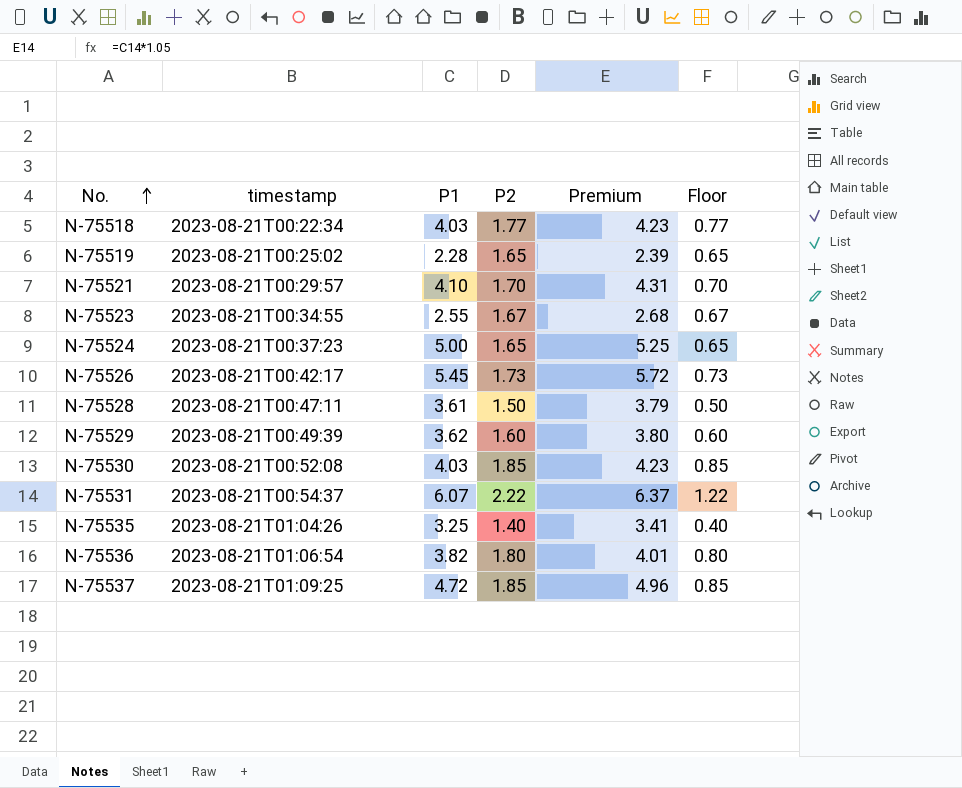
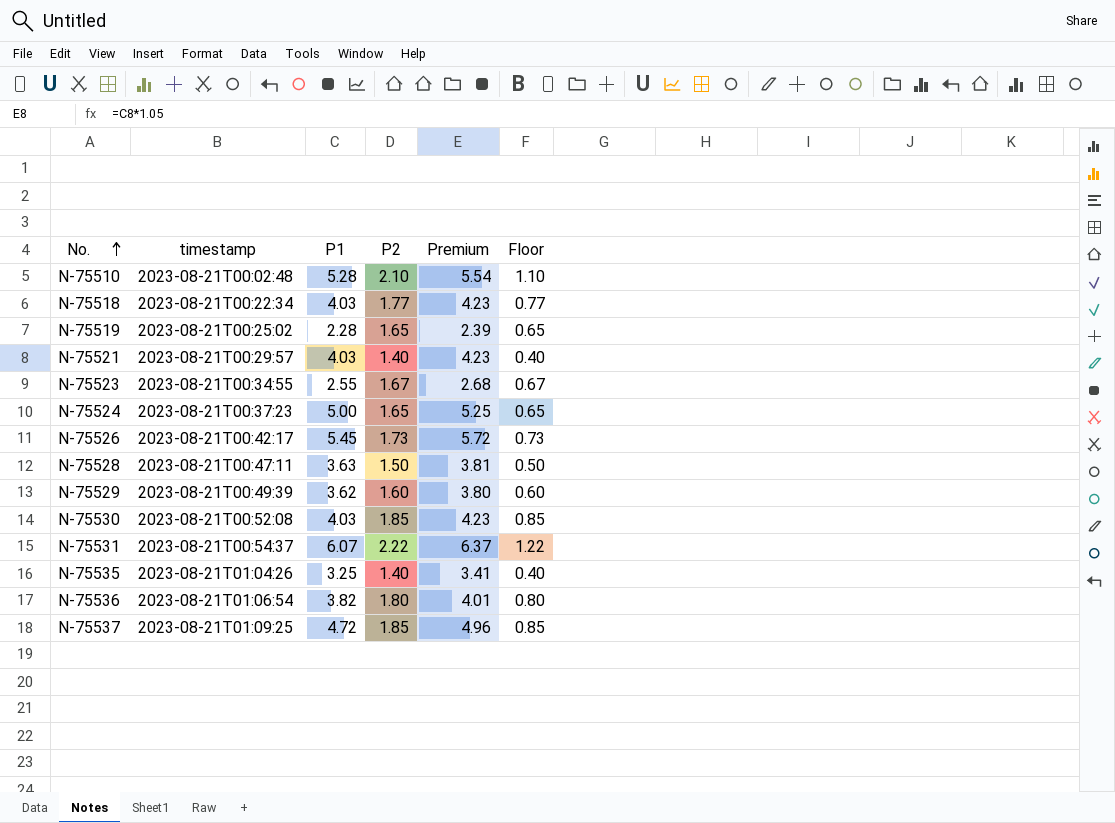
row N-75510: none -> 2023-08-21T00:02:48 | 5.28 | 2.10 | 5.54 | 1.10
N-75521 | P1: 4.10 -> 4.03
N-75521 | P2: 1.70 -> 1.40
N-75521 | Premium: 4.31 -> 4.23
N-75521 | Floor: 0.70 -> 0.40
N-75528 | P1: 3.61 -> 3.63
N-75528 | Premium: 3.79 -> 3.81

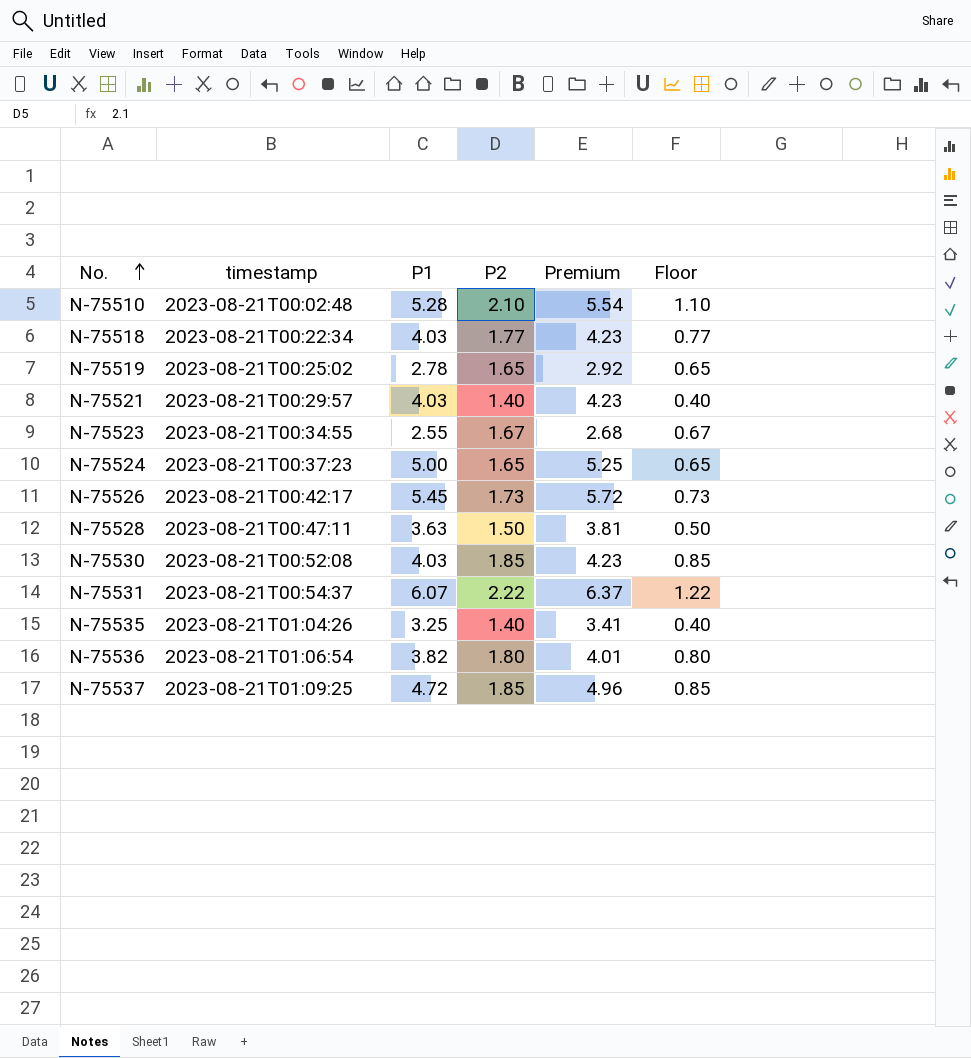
row N-75529: 2023-08-21T00:49:39 | 3.62 | 1.60 | 3.80 | 0.60 -> none
N-75519 | P1: 2.28 -> 2.78
N-75519 | Premium: 2.39 -> 2.92

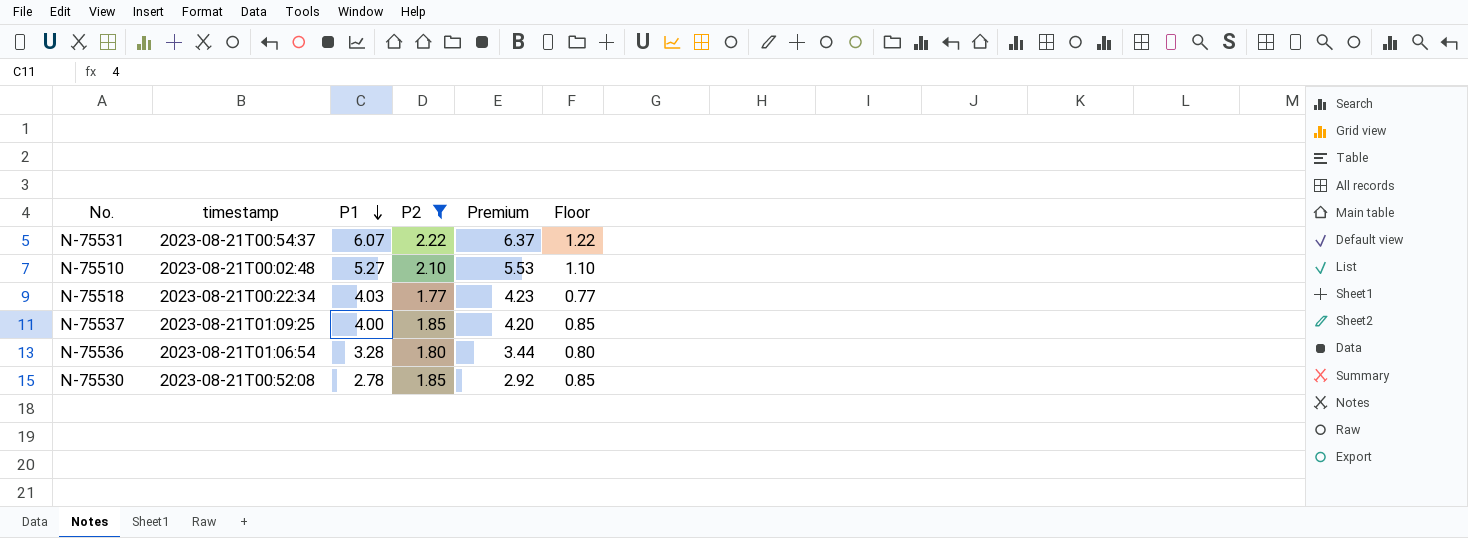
filter: none -> P2 >= 1.77
row order: No. ascending -> P1 descending
N-75510 | P1: 5.28 -> 5.27
N-75510 | Premium: 5.54 -> 5.53
N-75537 | P1: 4.72 -> 4.00
N-75537 | Premium: 4.96 -> 4.20
N-75536 | P1: 3.82 -> 3.28
N-75536 | Premium: 4.01 -> 3.44
N-75530 | P1: 4.03 -> 2.78
N-75530 | Premium: 4.23 -> 2.92

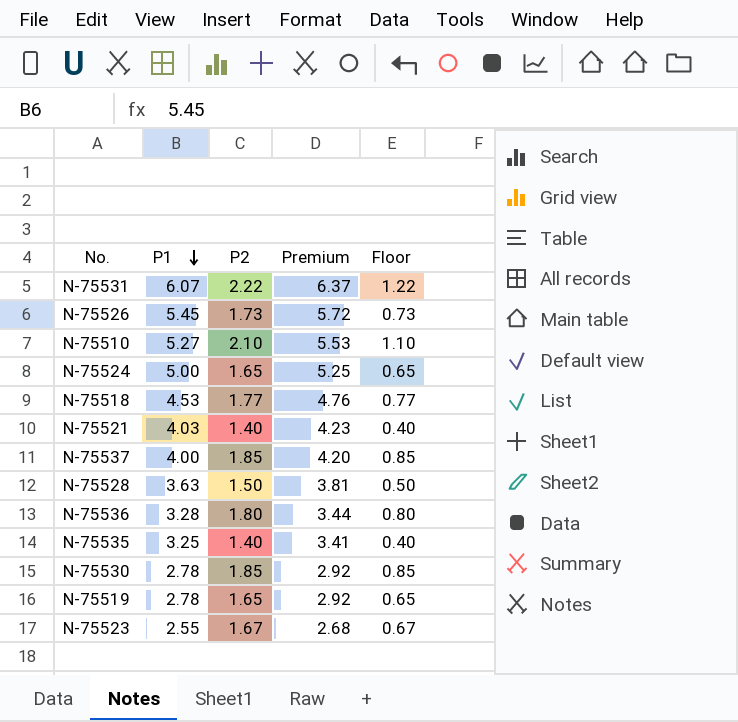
filter: P2 >= 1.77 -> none
column timestamp | position: 2 -> none
N-75518 | P1: 4.03 -> 4.53
N-75518 | Premium: 4.23 -> 4.76

